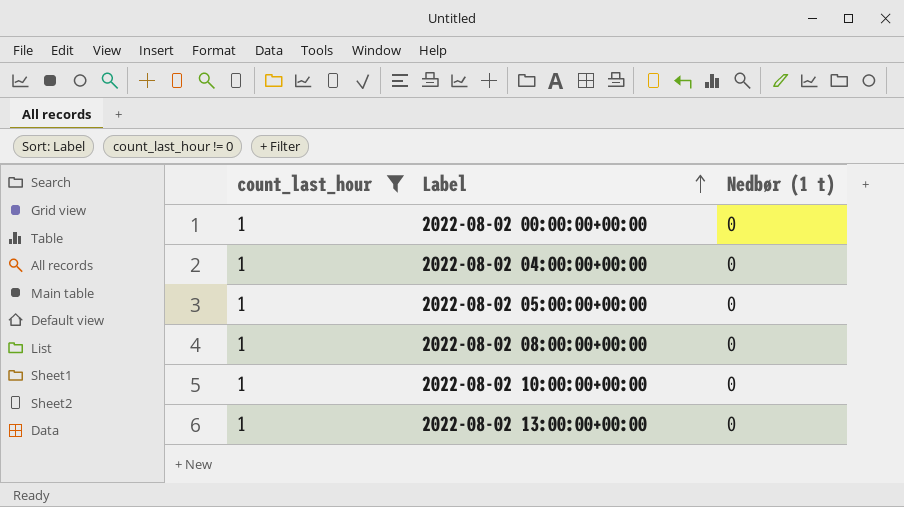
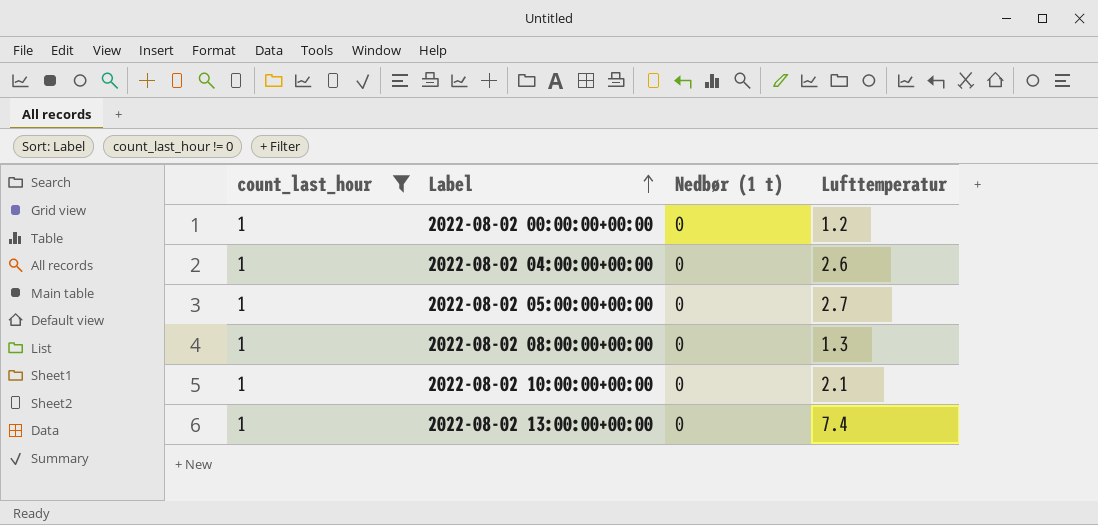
column Lufttemperatur | position: none -> 4

